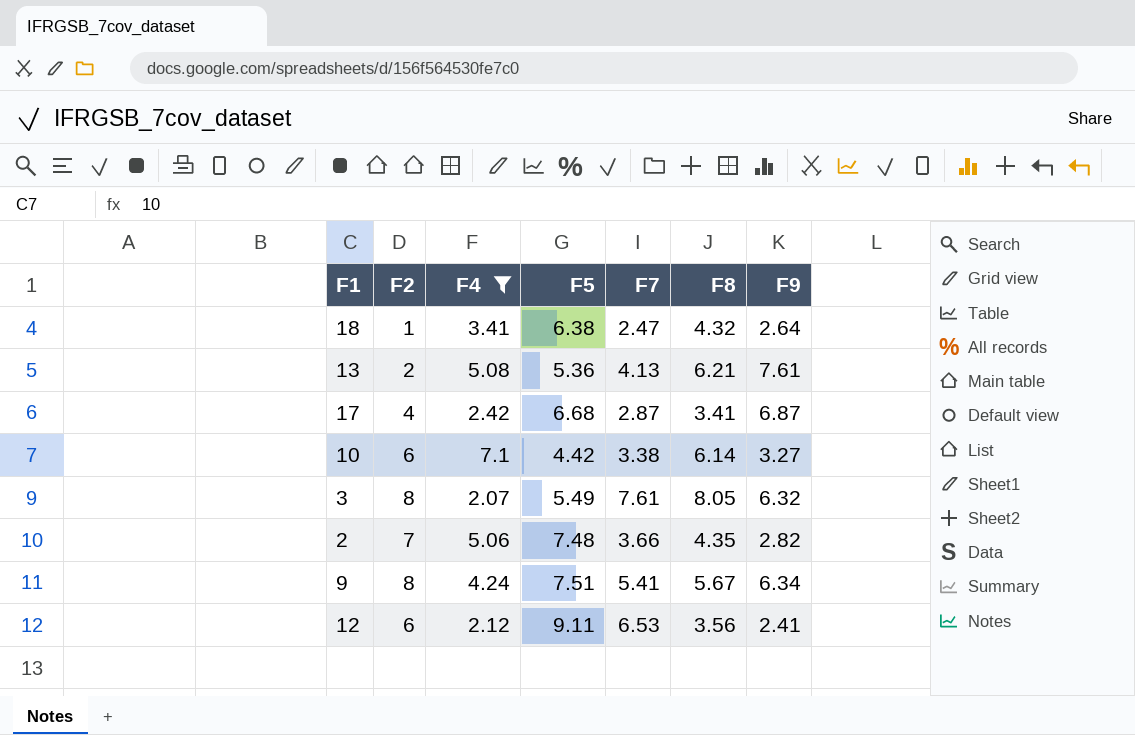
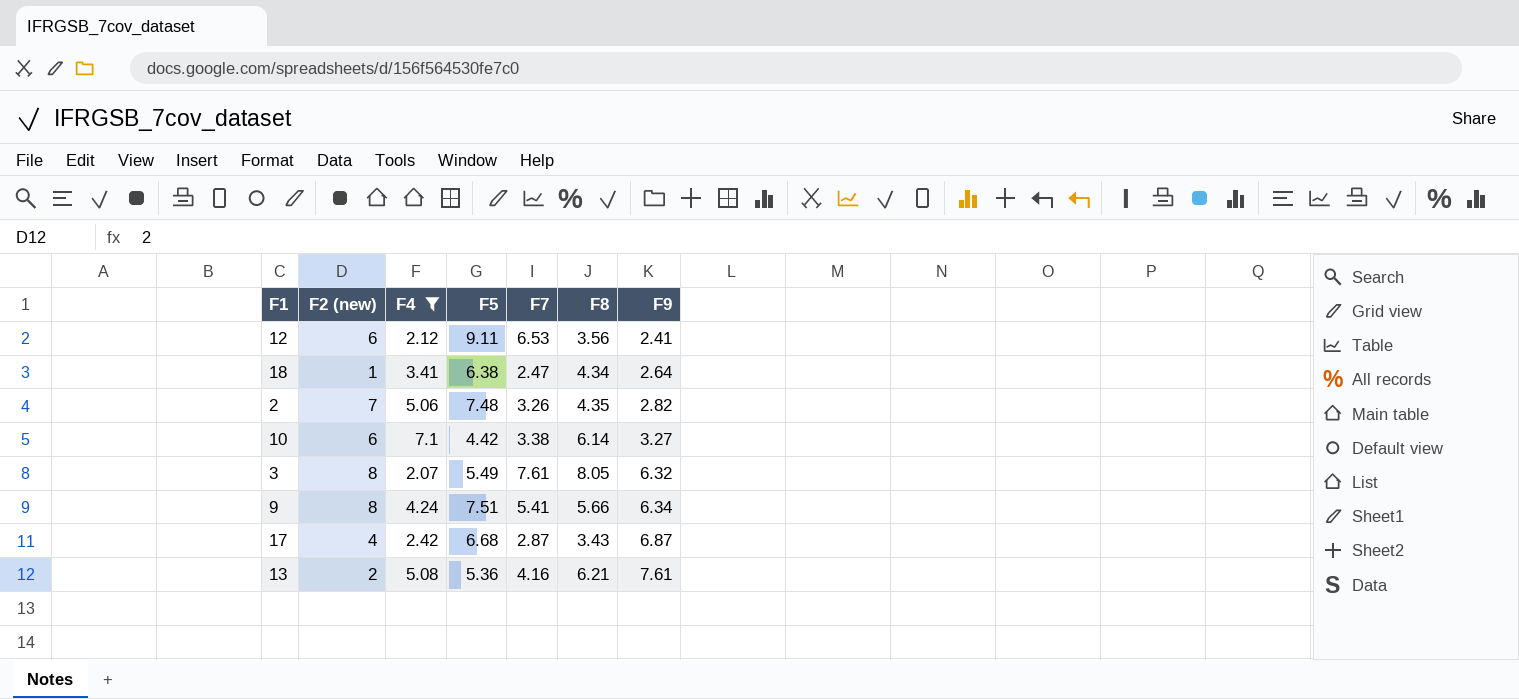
row order: none -> F9 ascending
column name: F2 -> F2 (new)
18 | F8: 4.32 -> 4.34
2 | F7: 3.66 -> 3.26
9 | F8: 5.67 -> 5.66
17 | F8: 3.41 -> 3.43
13 | F7: 4.13 -> 4.16

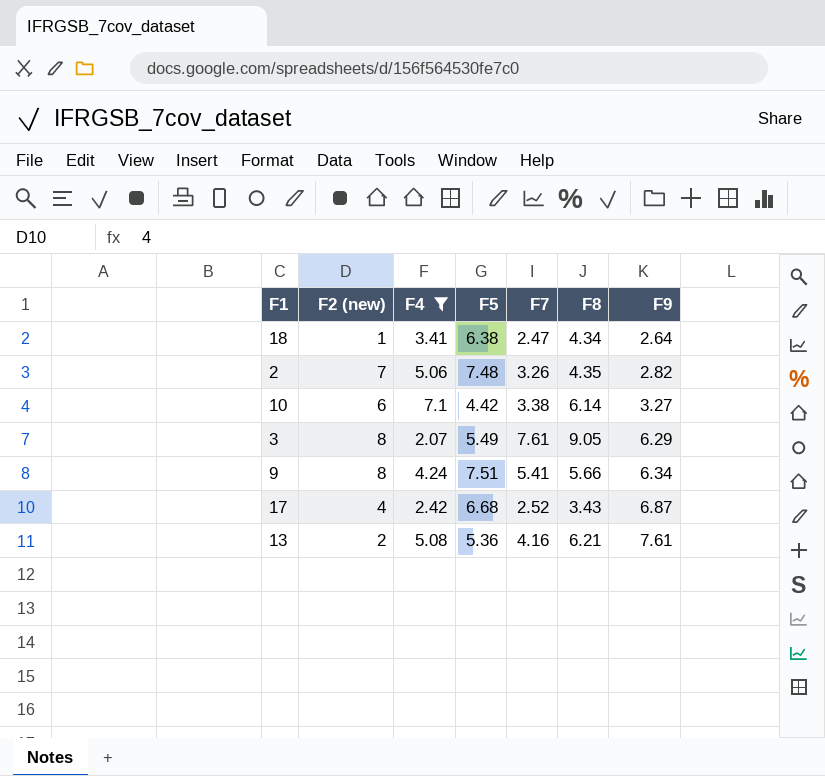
row 12: 6 | 2.12 | 9.11 | 6.53 | 3.56 | 2.41 -> none
3 | F8: 8.05 -> 9.05
3 | F9: 6.32 -> 6.29
17 | F7: 2.87 -> 2.52

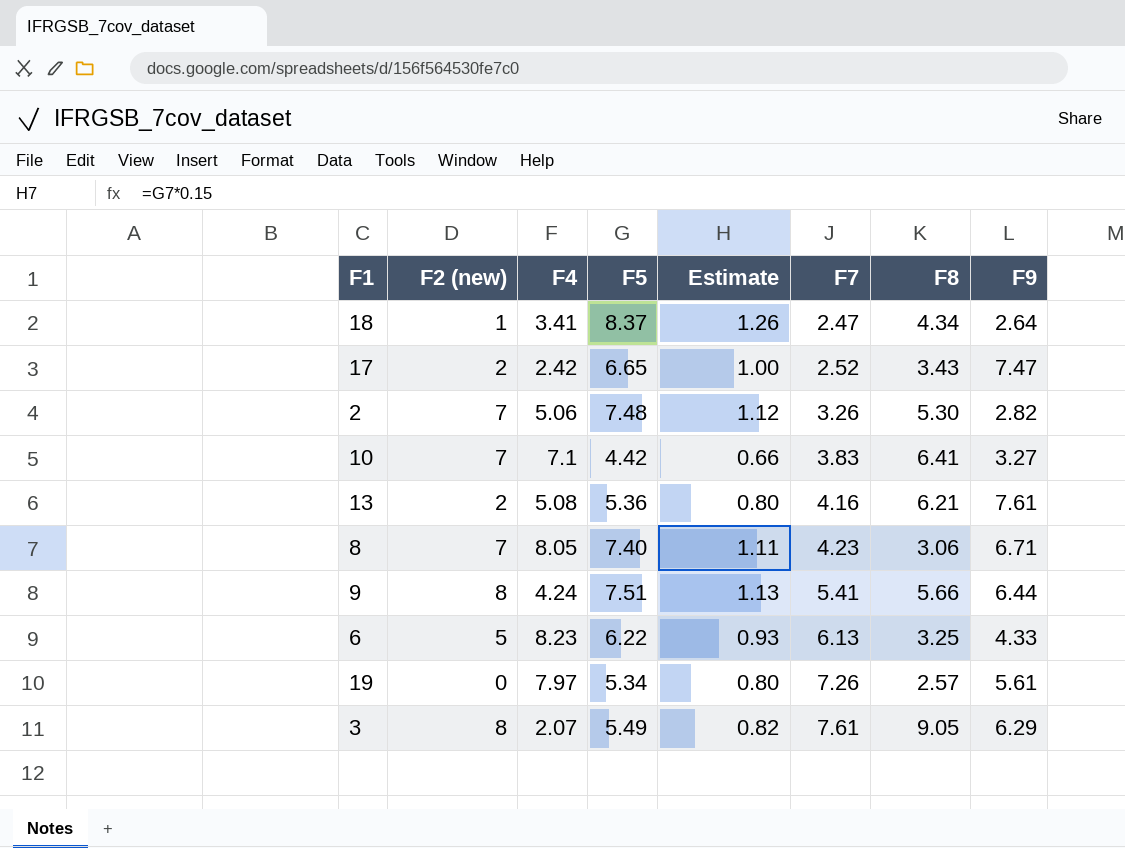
filter: F4 <= 7.1 -> none
row order: F9 ascending -> F7 ascending
column Estimate | formula: none -> [F5] * 0.15
18 | F5: 6.38 -> 8.37
17 | F2 (new): 4 -> 2
17 | F5: 6.68 -> 6.65
17 | F9: 6.87 -> 7.47
2 | F8: 4.35 -> 5.30
10 | F2 (new): 6 -> 7
10 | F7: 3.38 -> 3.83
10 | F8: 6.14 -> 6.41
9 | F9: 6.34 -> 6.44

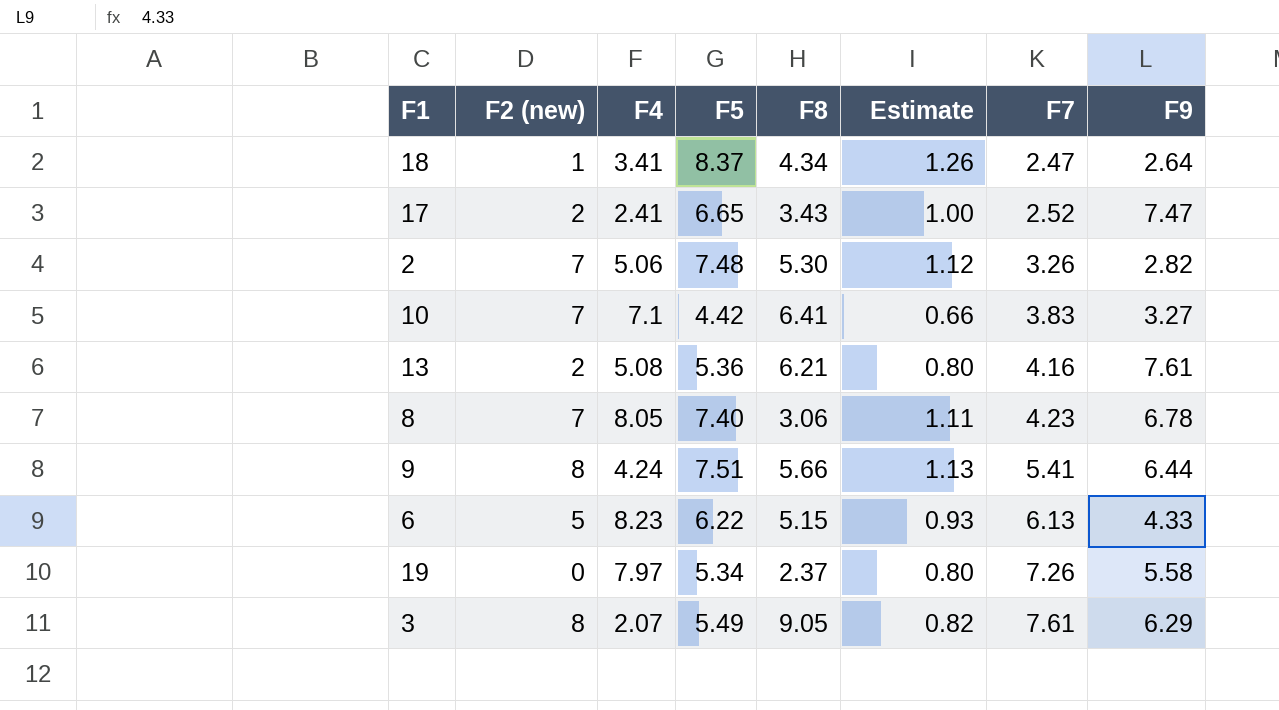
column F8 | position: 7 -> 5
17 | F4: 2.42 -> 2.41
8 | F9: 6.71 -> 6.78
6 | F8: 3.25 -> 5.15
19 | F8: 2.57 -> 2.37
19 | F9: 5.61 -> 5.58

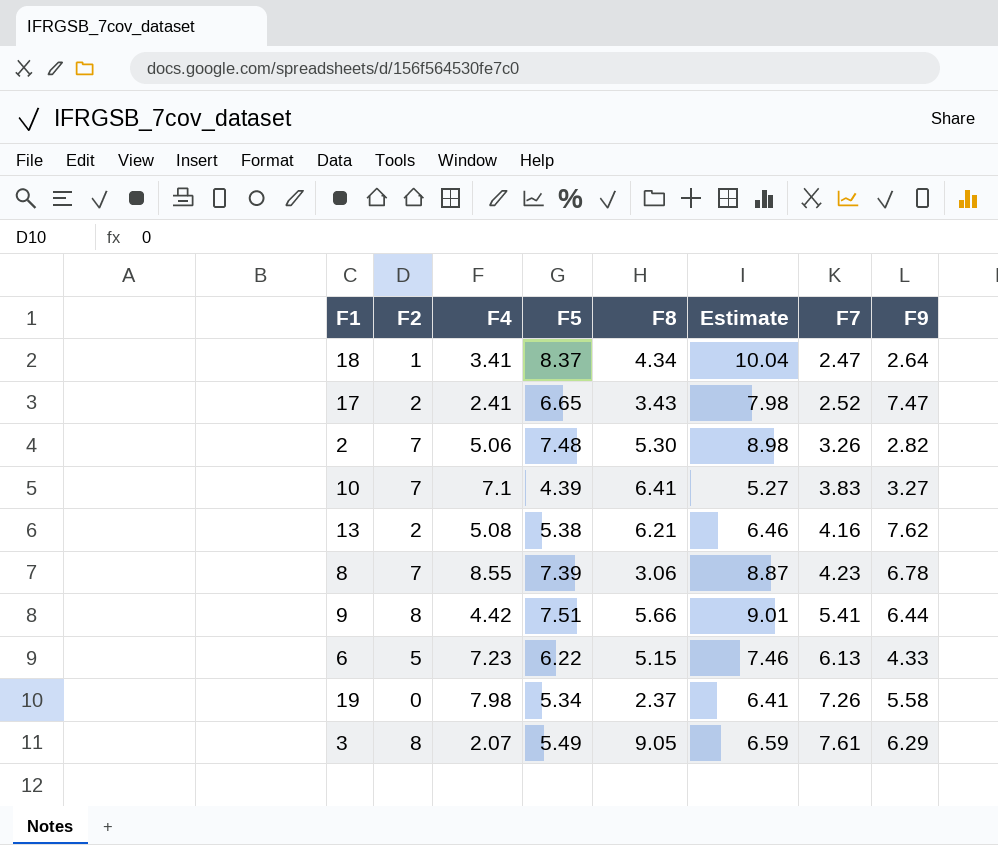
column name: F2 (new) -> F2
column Estimate | formula: [F5] * 0.15 -> [F5] * 1.2
10 | F5: 4.42 -> 4.39
13 | F5: 5.36 -> 5.38
13 | F9: 7.61 -> 7.62
8 | F4: 8.05 -> 8.55
8 | F5: 7.40 -> 7.39
9 | F4: 4.24 -> 4.42
6 | F4: 8.23 -> 7.23
19 | F4: 7.97 -> 7.98

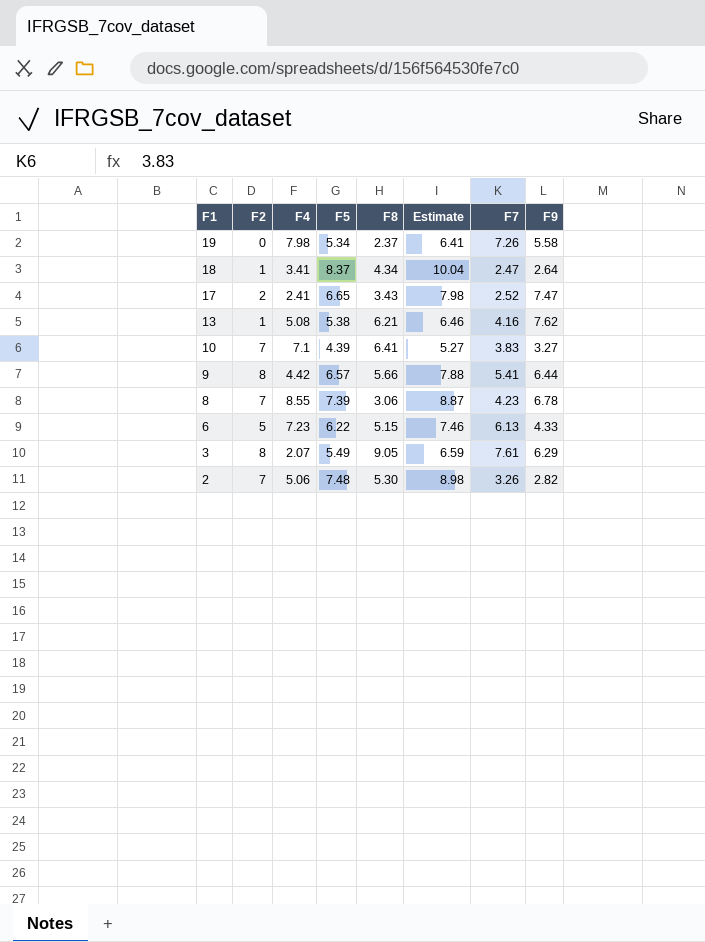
row order: F7 ascending -> F1 descending
13 | F2: 2 -> 1
9 | F5: 7.51 -> 6.57
9 | Estimate: 9.01 -> 7.88

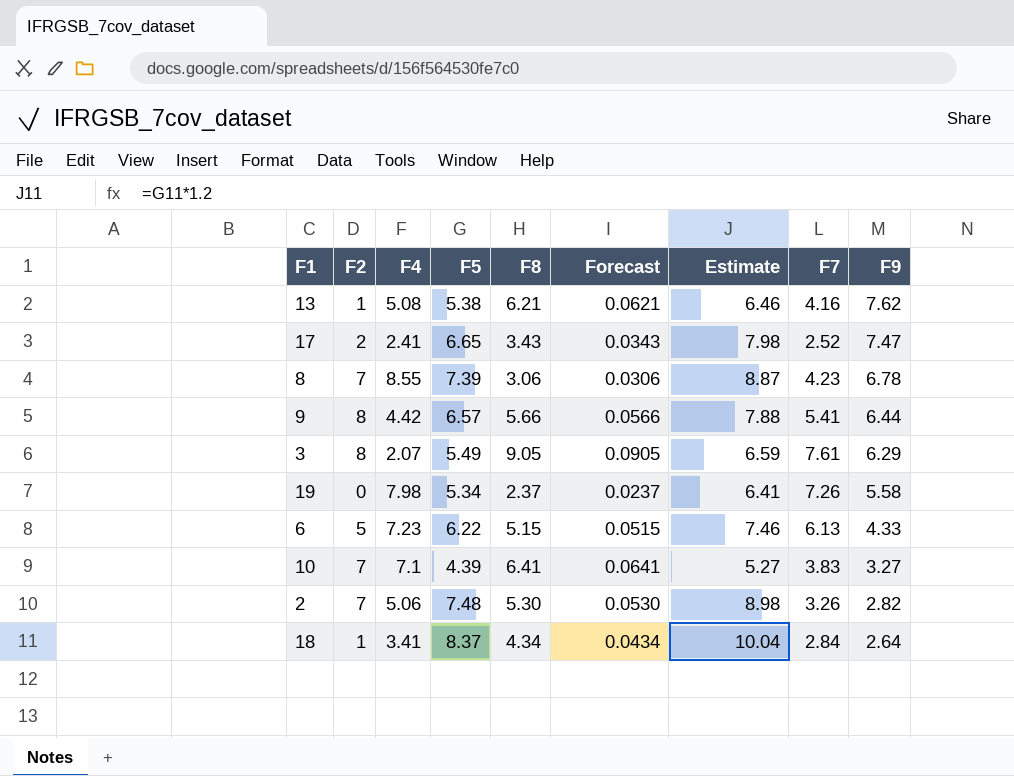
row order: F1 descending -> F9 descending
column Forecast | formula: none -> [F8] * 0.01
18 | F7: 2.47 -> 2.84

